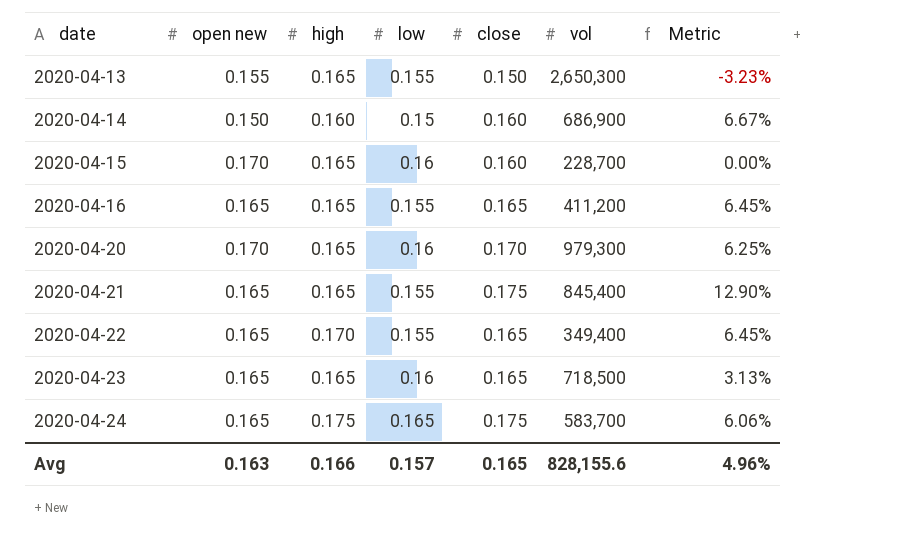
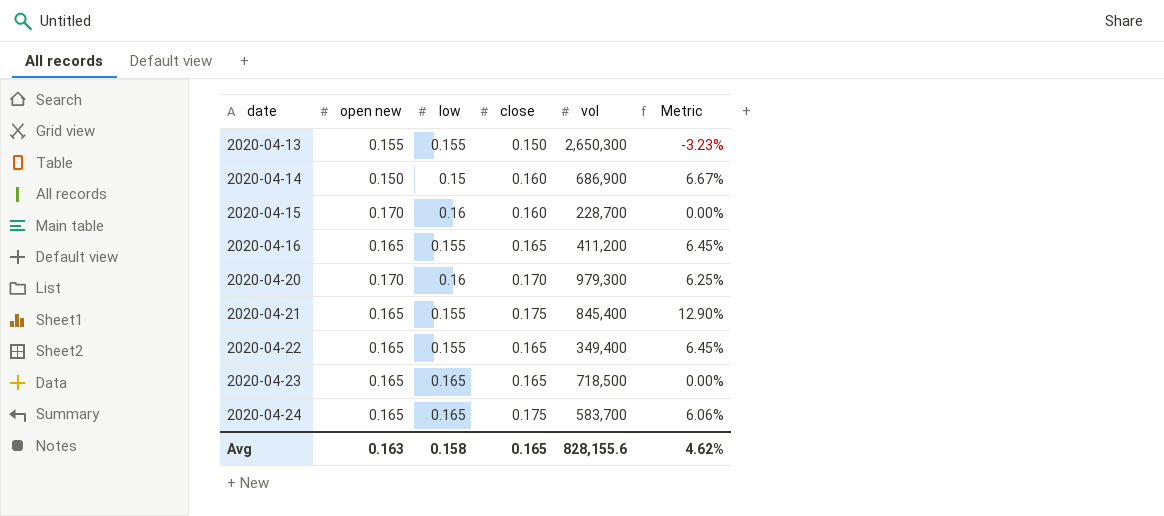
column high | position: 3 -> none
2020-04-23 | low: 0.16 -> 0.165
2020-04-23 | Metric: 3.13% -> 0.00%
Avg | low: 0.157 -> 0.158
Avg | Metric: 4.96% -> 4.62%

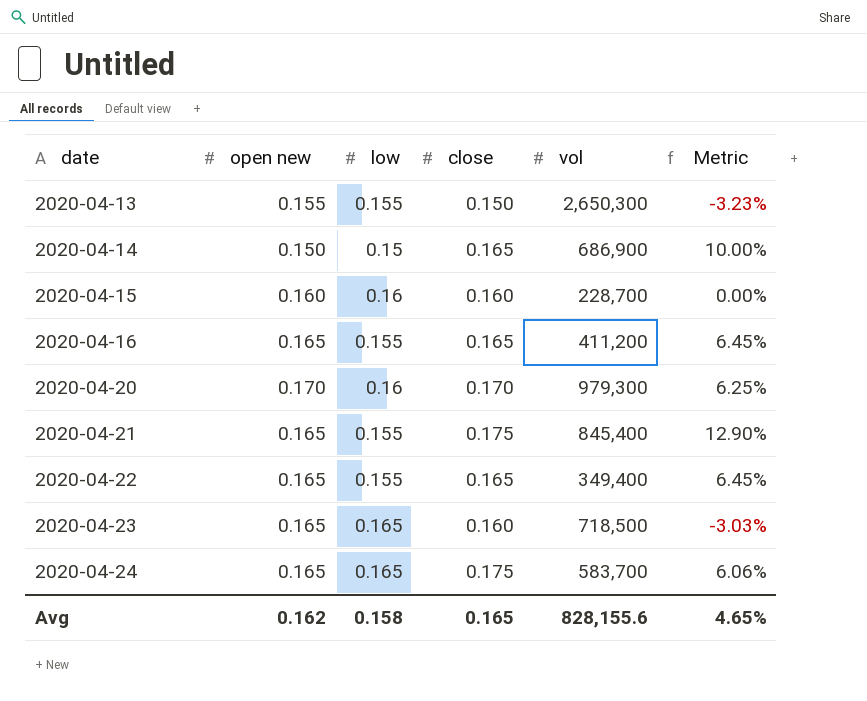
2020-04-14 | close: 0.160 -> 0.165
2020-04-14 | Metric: 6.67% -> 10.00%
2020-04-15 | open new: 0.170 -> 0.160
2020-04-23 | close: 0.165 -> 0.160
2020-04-23 | Metric: 0.00% -> -3.03%
Avg | open new: 0.163 -> 0.162
Avg | Metric: 4.62% -> 4.65%

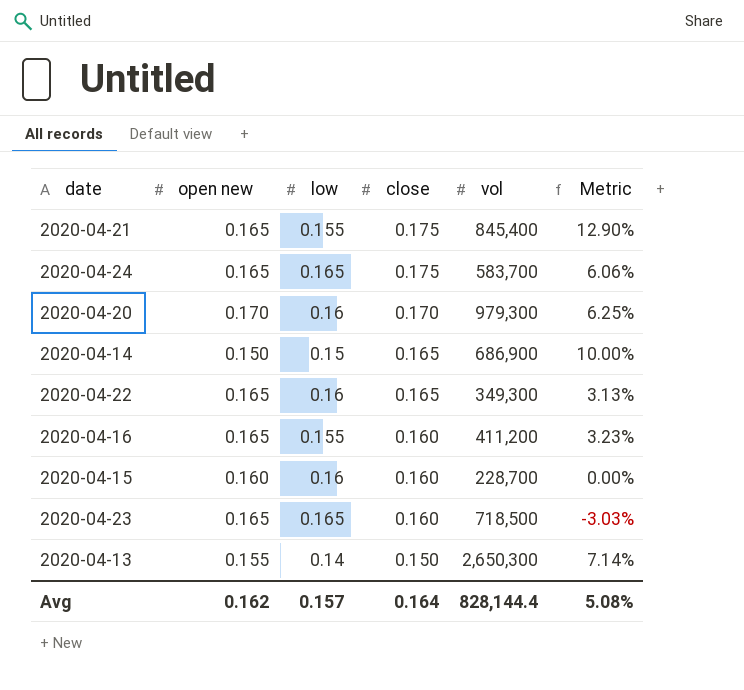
row order: date ascending -> close descending
2020-04-22 | low: 0.155 -> 0.16
2020-04-22 | vol: 349,400 -> 349,300
2020-04-22 | Metric: 6.45% -> 3.13%
2020-04-16 | close: 0.165 -> 0.160
2020-04-16 | Metric: 6.45% -> 3.23%
2020-04-13 | low: 0.155 -> 0.14
2020-04-13 | Metric: -3.23% -> 7.14%
Avg | low: 0.158 -> 0.157
Avg | close: 0.165 -> 0.164
Avg | vol: 828,155.6 -> 828,144.4
Avg | Metric: 4.65% -> 5.08%

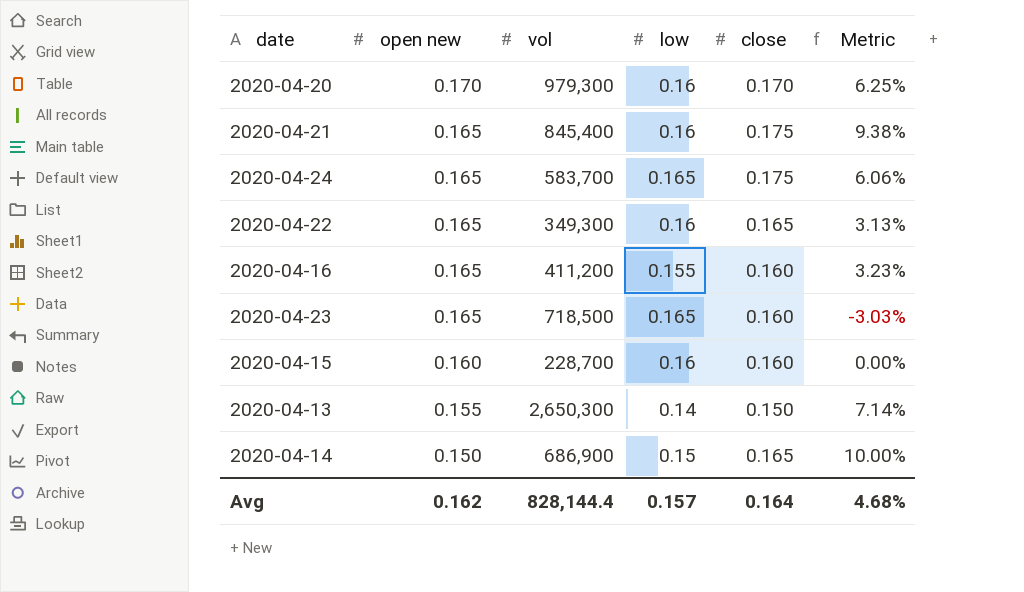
row order: close descending -> open new descending
column vol | position: 5 -> 3
2020-04-21 | low: 0.155 -> 0.16
2020-04-21 | Metric: 12.90% -> 9.38%
Avg | Metric: 5.08% -> 4.68%

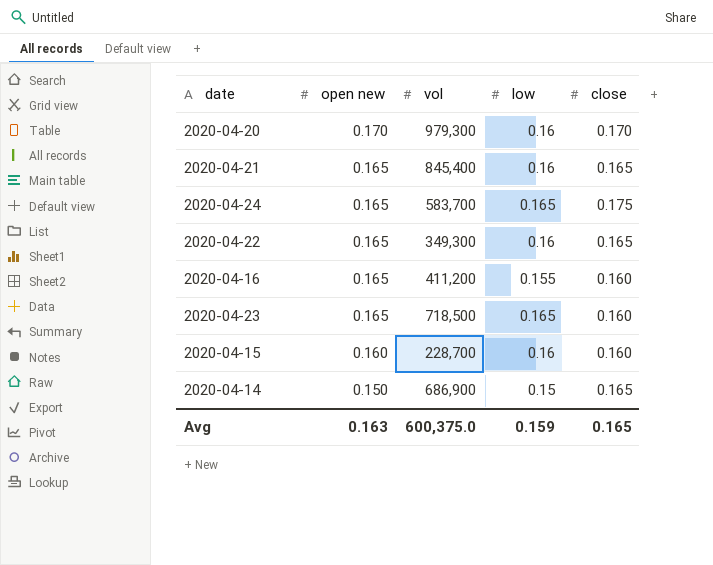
column Metric | formula: ([close] - [low]) / [low] -> none
row 2020-04-13: 0.155 | 2,650,300 | 0.14 | 0.150 | 7.14% -> none
2020-04-21 | close: 0.175 -> 0.165
Avg | open new: 0.162 -> 0.163
Avg | vol: 828,144.4 -> 600,375.0
Avg | low: 0.157 -> 0.159
Avg | close: 0.164 -> 0.165

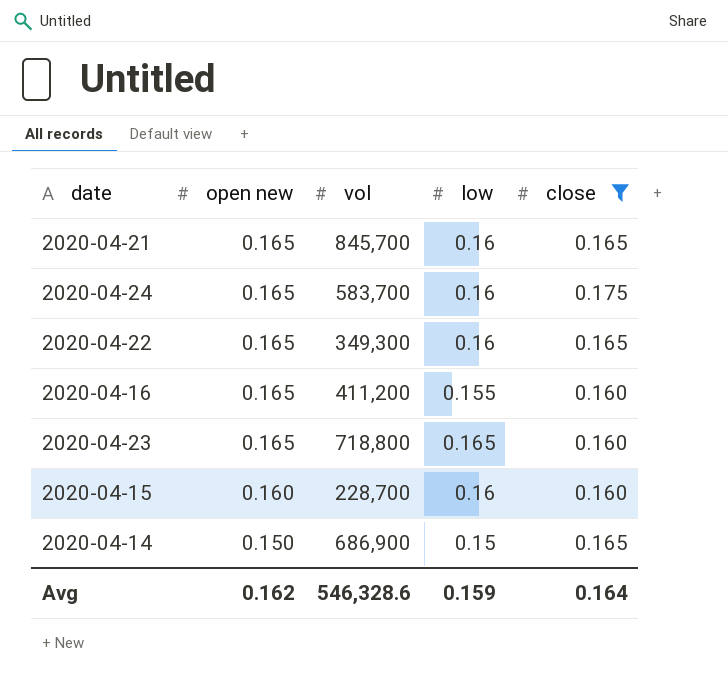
filter: none -> close != 0.170
2020-04-21 | vol: 845,400 -> 845,700
2020-04-24 | low: 0.165 -> 0.16
2020-04-23 | vol: 718,500 -> 718,800
Avg | open new: 0.163 -> 0.162
Avg | vol: 600,375.0 -> 546,328.6
Avg | close: 0.165 -> 0.164

